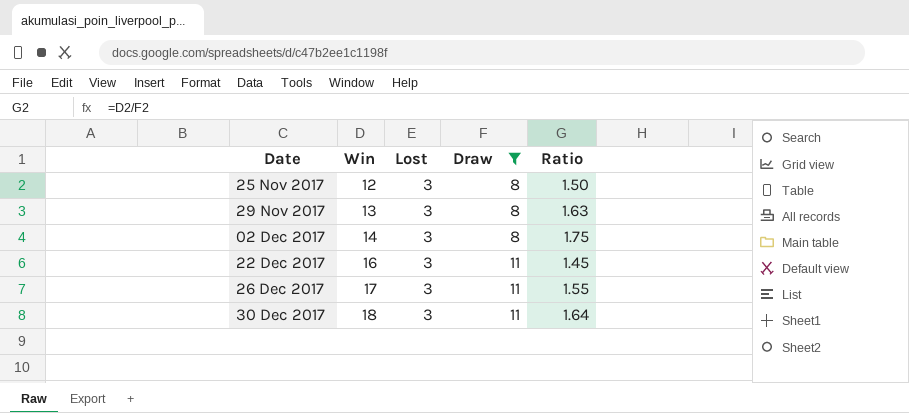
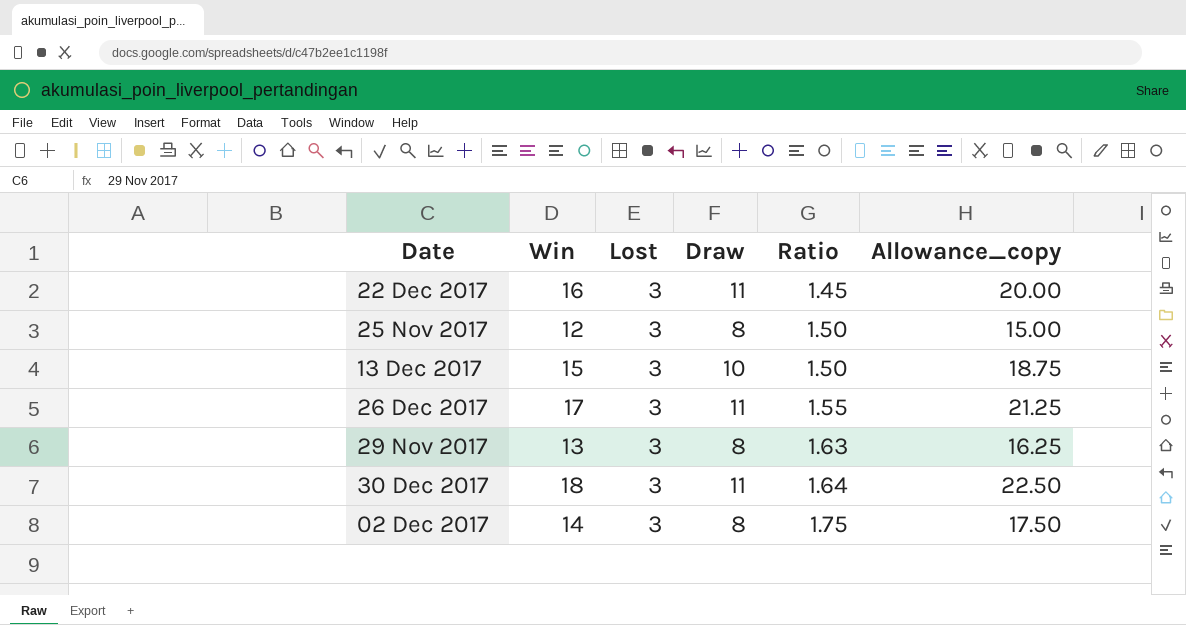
filter: Draw != 10 -> none
row order: Date ascending -> Ratio ascending
column Allowance_copy | formula: none -> [Win] * 1.25

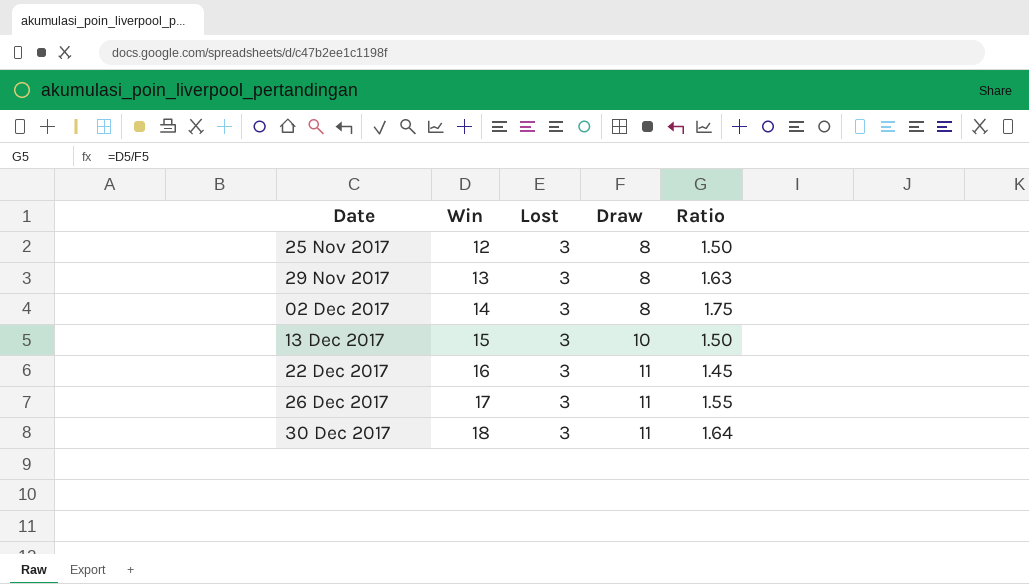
row order: Ratio ascending -> Date ascending
column Allowance_copy | formula: [Win] * 1.25 -> none

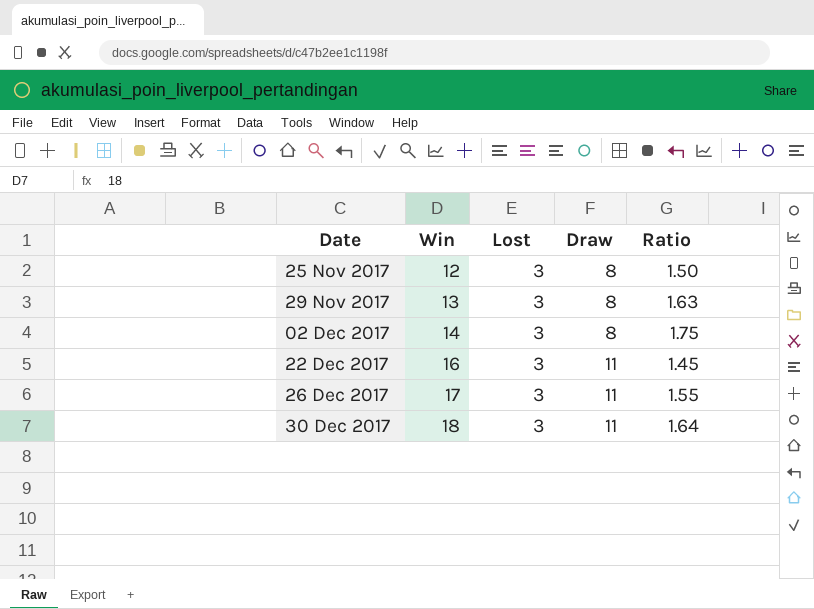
row 13 Dec 2017: 15 | 3 | 10 | 1.50 -> none

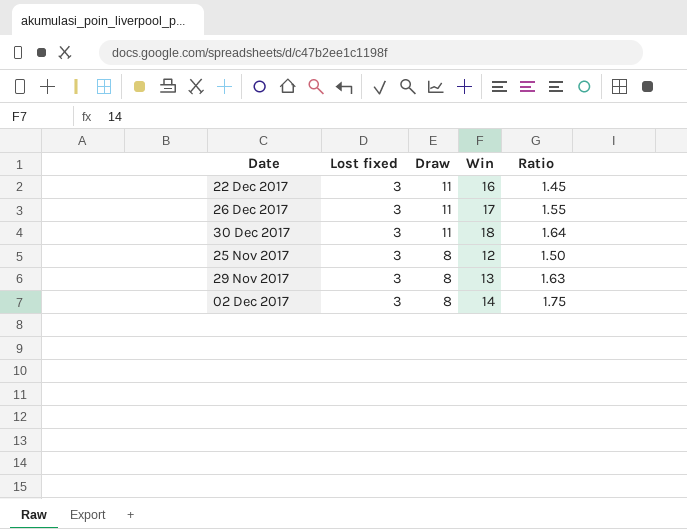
row order: Date ascending -> Draw descending
column name: Lost -> Lost fixed
column Win | position: 2 -> 4

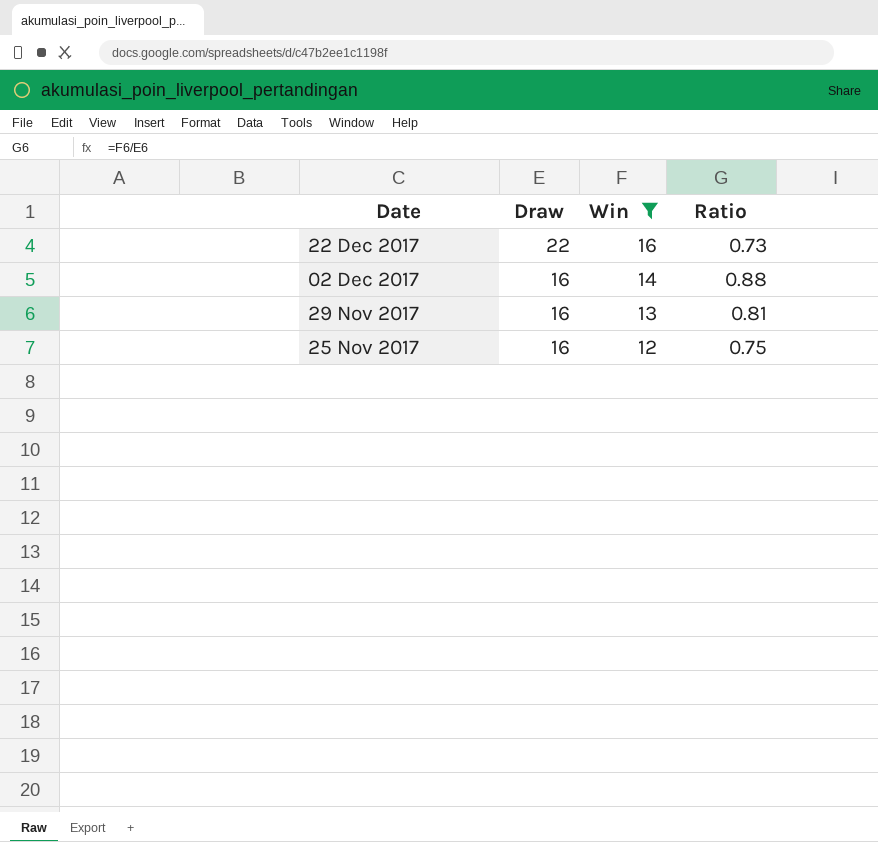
filter: none -> Win <= 16
row order: Draw descending -> Date descending
column Lost fixed | position: 2 -> none
22 Dec 2017 | Draw: 11 -> 22
22 Dec 2017 | Ratio: 1.45 -> 0.73
02 Dec 2017 | Draw: 8 -> 16
02 Dec 2017 | Ratio: 1.75 -> 0.88
29 Nov 2017 | Draw: 8 -> 16
29 Nov 2017 | Ratio: 1.63 -> 0.81
25 Nov 2017 | Draw: 8 -> 16
25 Nov 2017 | Ratio: 1.50 -> 0.75

